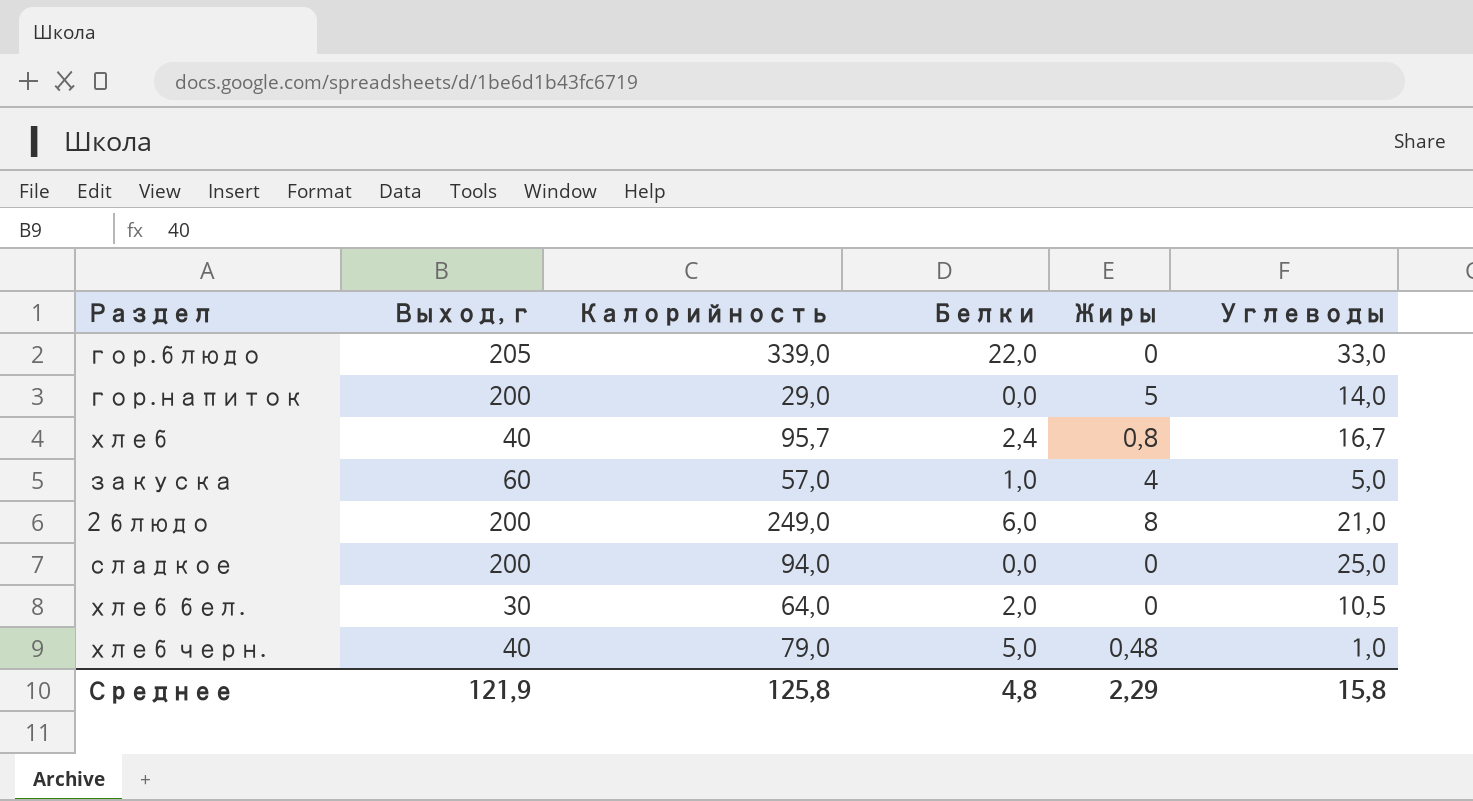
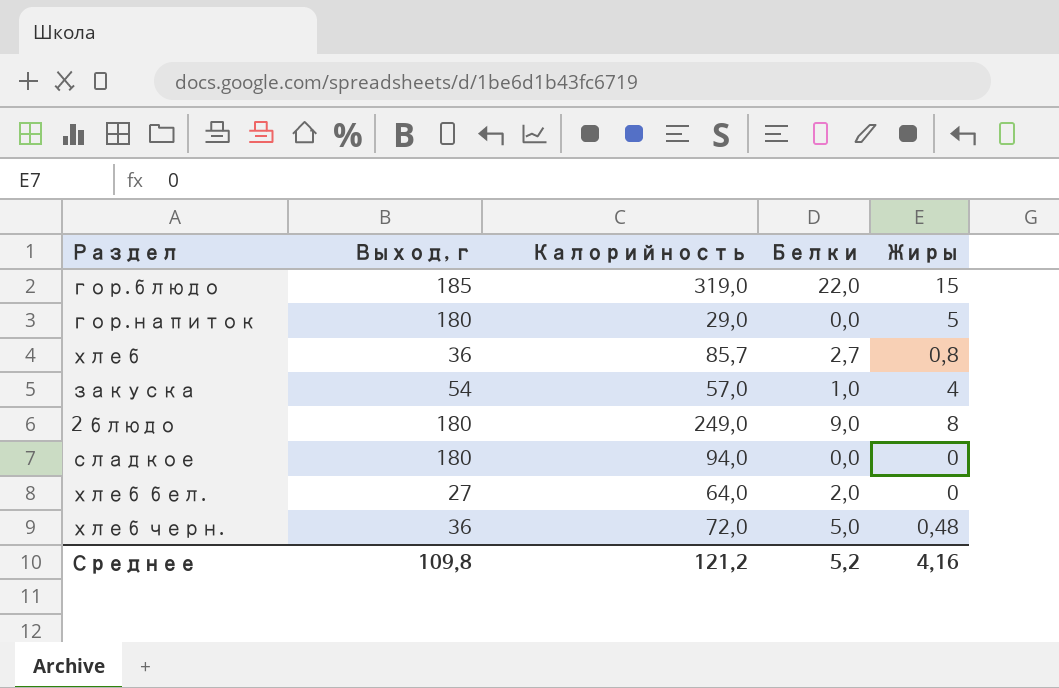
column Углеводы | position: 6 -> none
гор.блюдо | Выход, г: 205 -> 185
гор.блюдо | Калорийность: 339,0 -> 319,0
гор.блюдо | Жиры: 0 -> 15
гор.напиток | Выход, г: 200 -> 180
хлеб | Выход, г: 40 -> 36
хлеб | Калорийность: 95,7 -> 85,7
хлеб | Белки: 2,4 -> 2,7
закуска | Выход, г: 60 -> 54
2 блюдо | Выход, г: 200 -> 180
2 блюдо | Белки: 6,0 -> 9,0
сладкое | Выход, г: 200 -> 180
хлеб бел. | Выход, г: 30 -> 27
хлеб черн. | Выход, г: 40 -> 36
хлеб черн. | Калорийность: 79,0 -> 72,0
Среднее | Выход, г: 121,9 -> 109,8
Среднее | Калорийность: 125,8 -> 121,2
Среднее | Белки: 4,8 -> 5,2
Среднее | Жиры: 2,29 -> 4,16

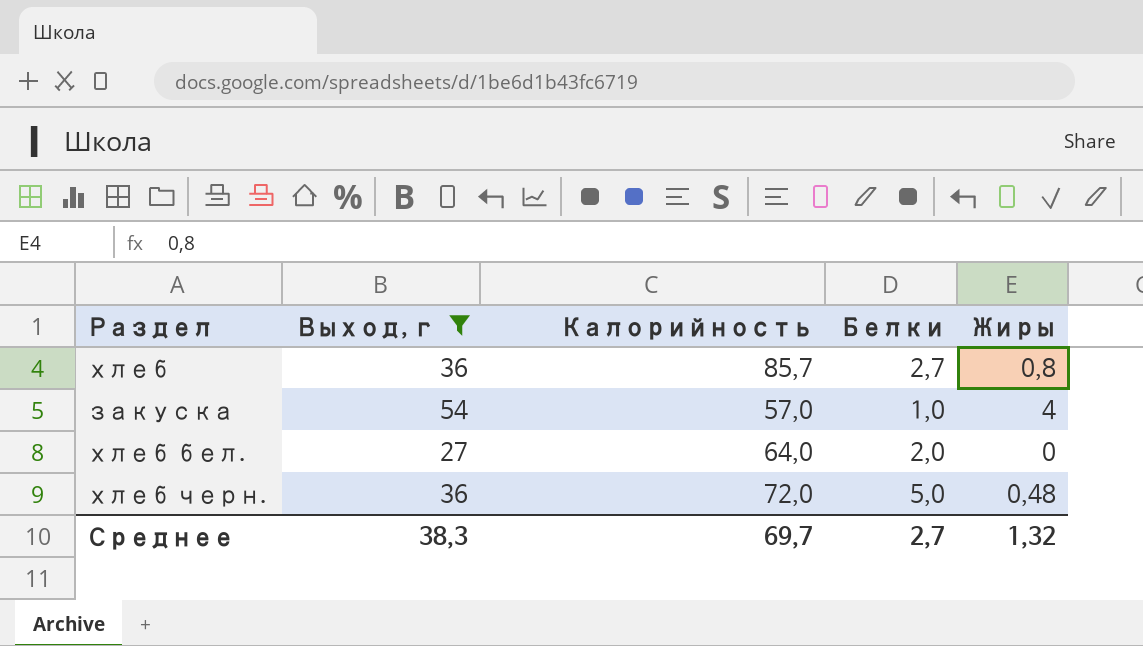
filter: none -> Выход, г <= 54
Среднее | Выход, г: 109,8 -> 38,3
Среднее | Калорийность: 121,2 -> 69,7
Среднее | Белки: 5,2 -> 2,7
Среднее | Жиры: 4,16 -> 1,32

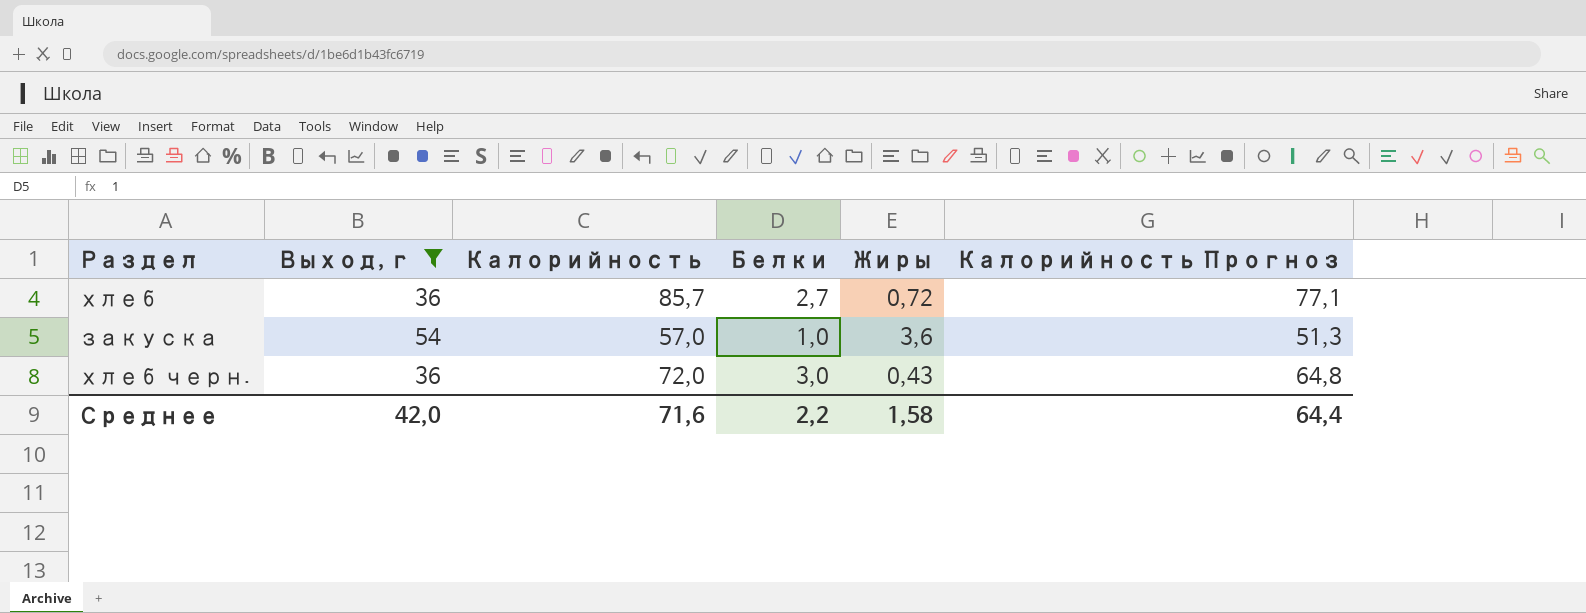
column Калорийность Прогноз | formula: none -> [Калорийность] * 0,9
row хлеб бел.: 27 | 64,0 | 2,0 | 0 -> none
хлеб | Жиры: 0,8 -> 0,72
закуска | Жиры: 4 -> 3,6
хлеб черн. | Белки: 5,0 -> 3,0
хлеб черн. | Жиры: 0,48 -> 0,43
Среднее | Выход, г: 38,3 -> 42,0
Среднее | Калорийность: 69,7 -> 71,6
Среднее | Белки: 2,7 -> 2,2
Среднее | Жиры: 1,32 -> 1,58

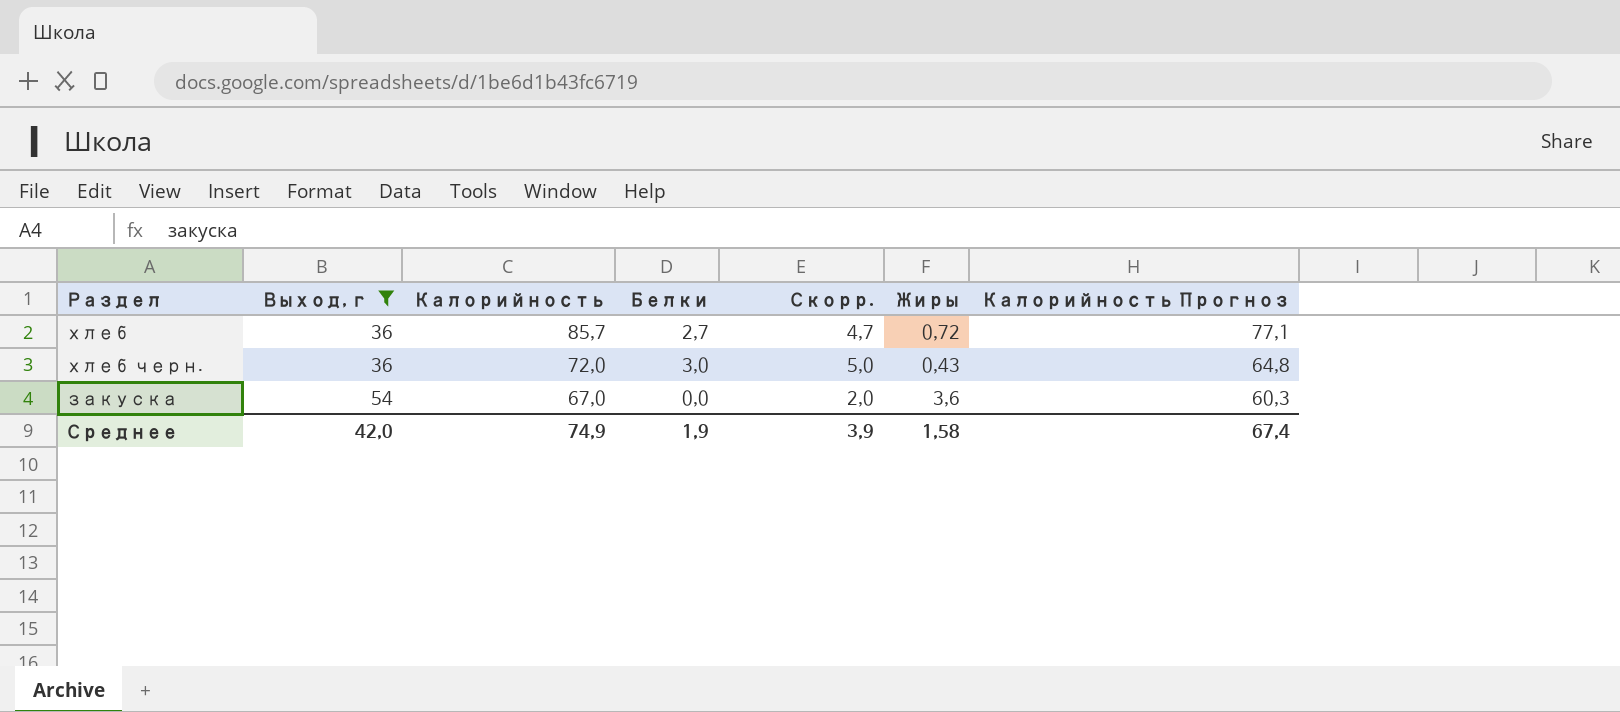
row order: none -> Выход, г ascending
column Скорр. | formula: none -> [Белки] + 2
закуска | Калорийность: 57,0 -> 67,0
закуска | Белки: 1,0 -> 0,0
закуска | Калорийность Прогноз: 51,3 -> 60,3
Среднее | Калорийность: 71,6 -> 74,9
Среднее | Белки: 2,2 -> 1,9
Среднее | Калорийность Прогноз: 64,4 -> 67,4

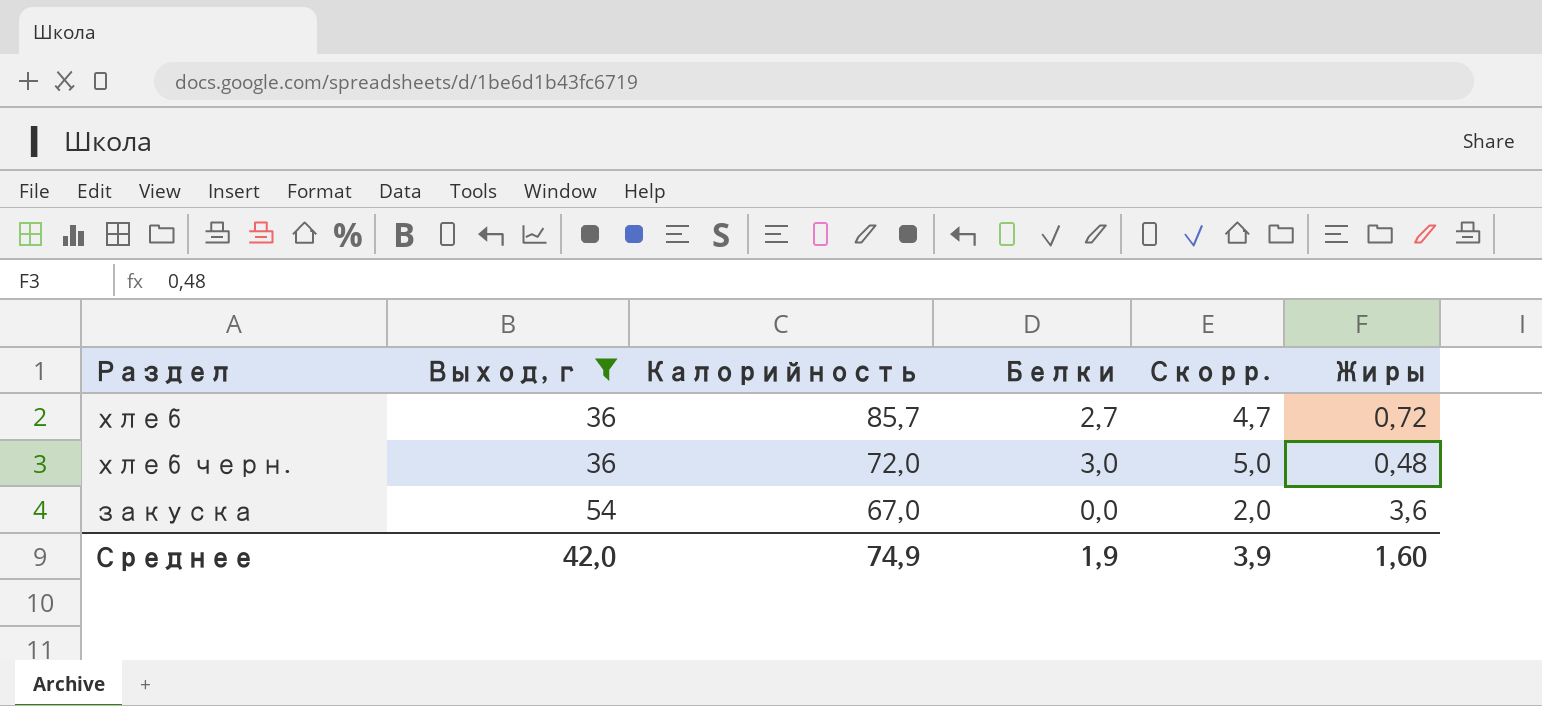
column Калорийность Прогноз | formula: [Калорийность] * 0,9 -> none
хлеб черн. | Жиры: 0,43 -> 0,48
Среднее | Жиры: 1,58 -> 1,60

